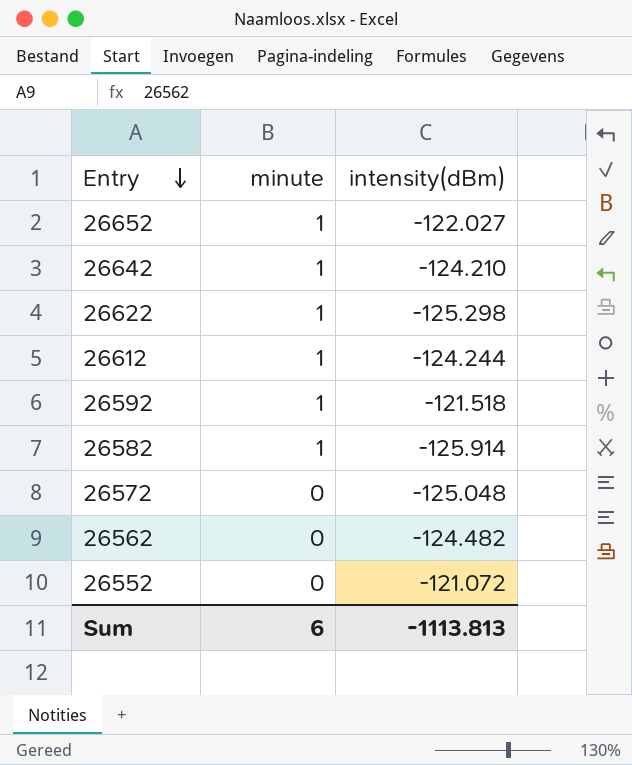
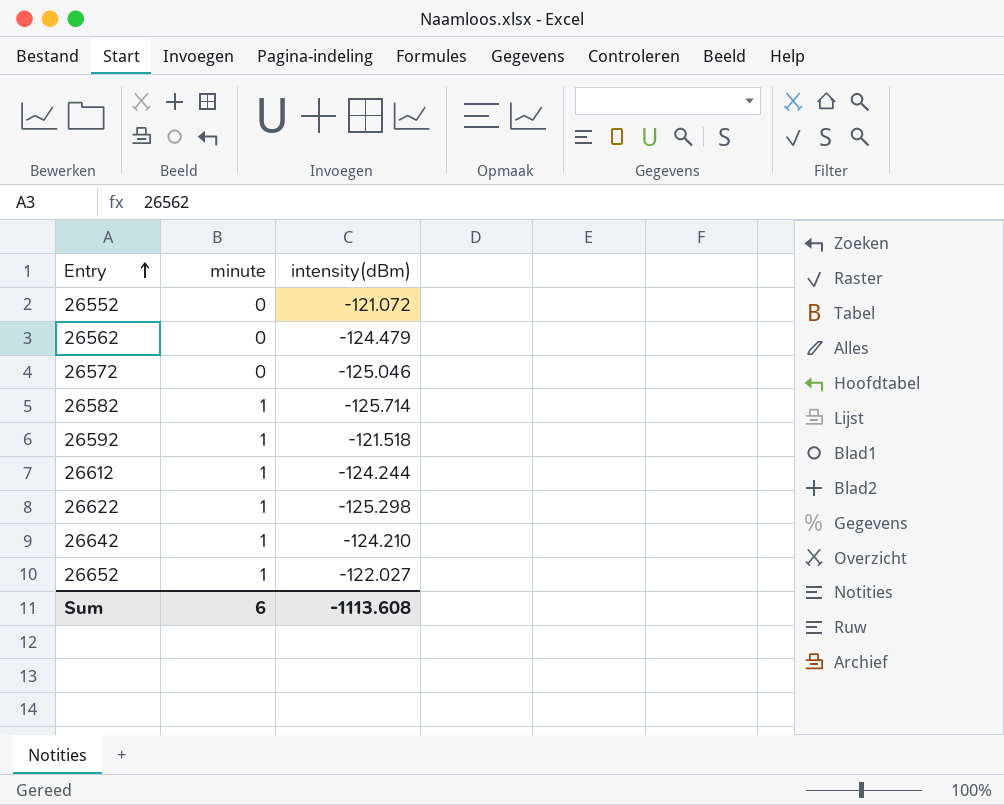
row order: Entry descending -> Entry ascending
26562 | intensity(dBm): -124.482 -> -124.479
26572 | intensity(dBm): -125.048 -> -125.046
26582 | intensity(dBm): -125.914 -> -125.714
Sum | intensity(dBm): -1113.813 -> -1113.608

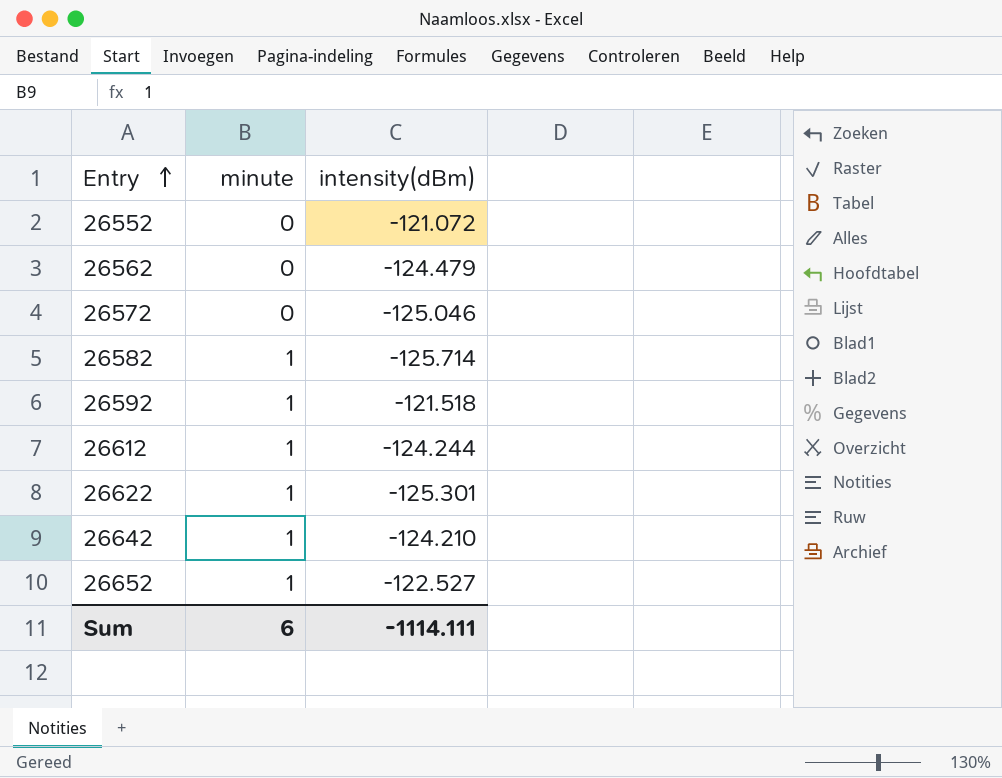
26622 | intensity(dBm): -125.298 -> -125.301
26652 | intensity(dBm): -122.027 -> -122.527
Sum | intensity(dBm): -1113.608 -> -1114.111

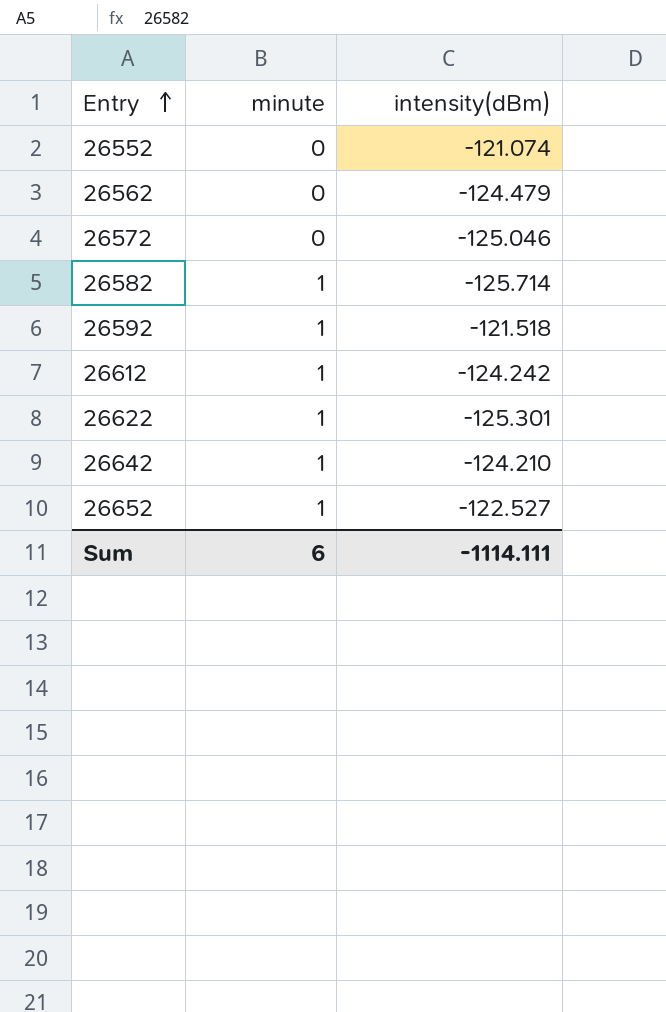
26552 | intensity(dBm): -121.072 -> -121.074
26612 | intensity(dBm): -124.244 -> -124.242

